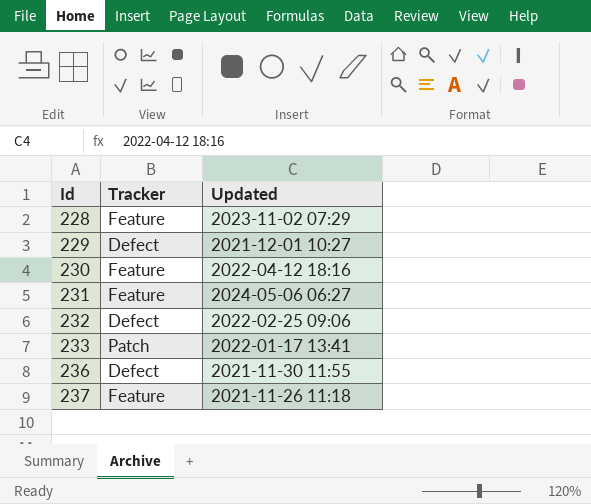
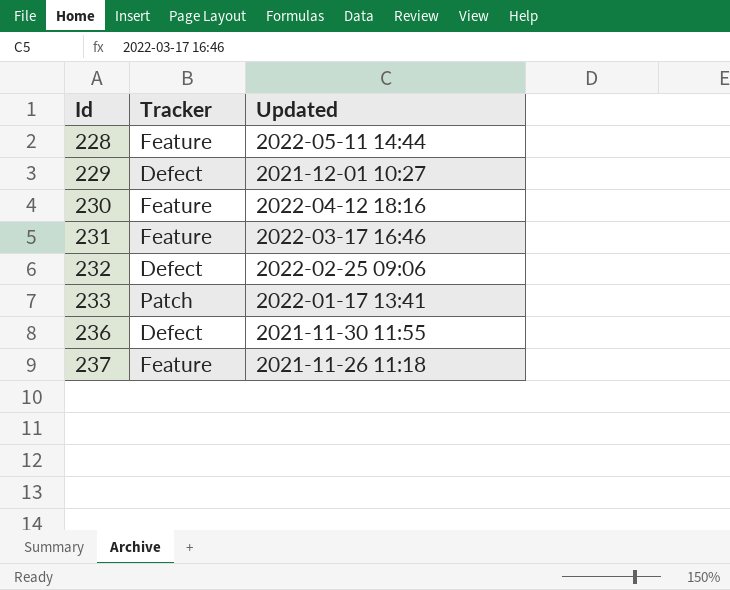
228 | Updated: 2023-11-02 07:29 -> 2022-05-11 14:44
231 | Updated: 2024-05-06 06:27 -> 2022-03-17 16:46

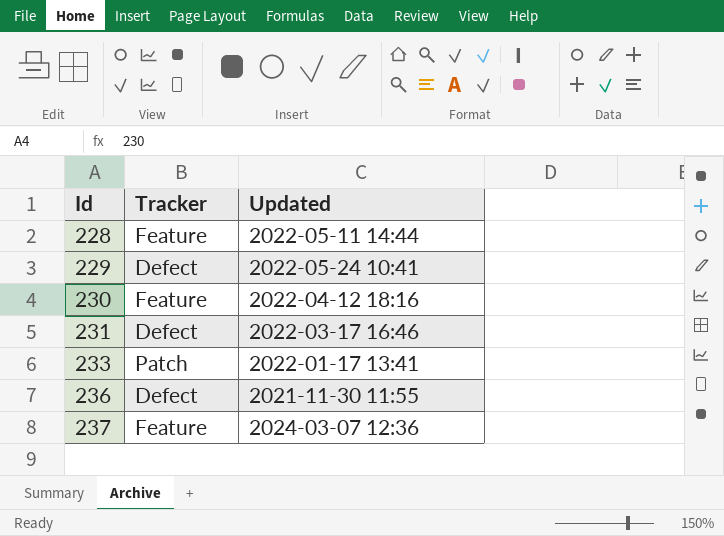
row 232: Defect | 2022-02-25 09:06 -> none
229 | Updated: 2021-12-01 10:27 -> 2022-05-24 10:41
231 | Tracker: Feature -> Defect
237 | Updated: 2021-11-26 11:18 -> 2024-03-07 12:36

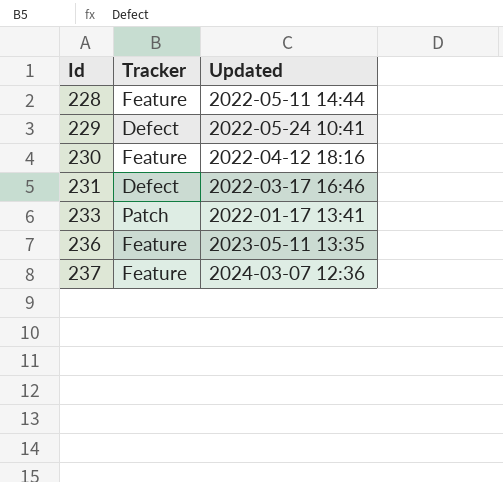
236 | Tracker: Defect -> Feature
236 | Updated: 2021-11-30 11:55 -> 2023-05-11 13:35

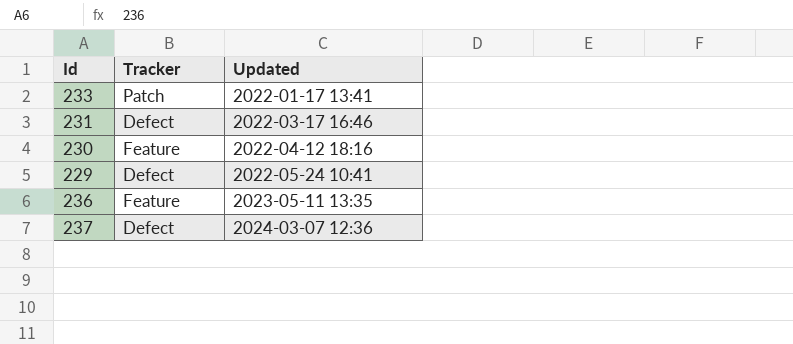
row order: Id ascending -> Updated ascending
row 228: Feature | 2022-05-11 14:44 -> none
237 | Tracker: Feature -> Defect

